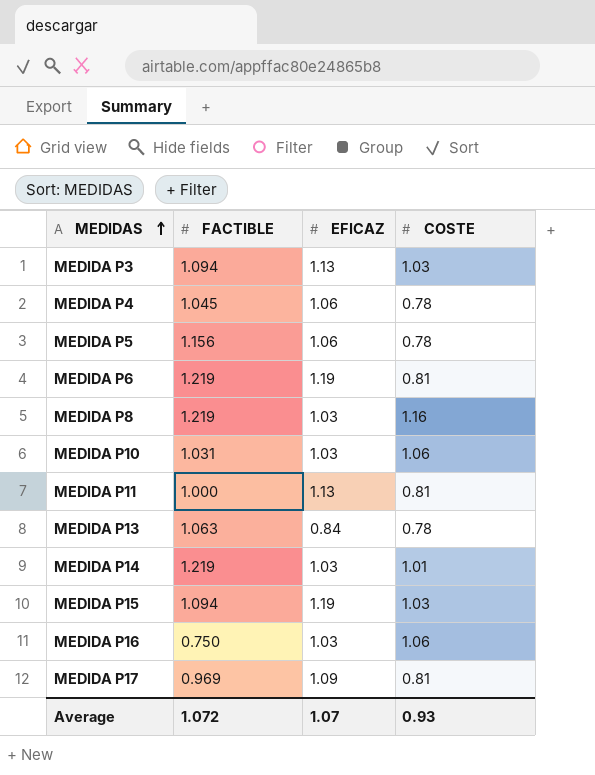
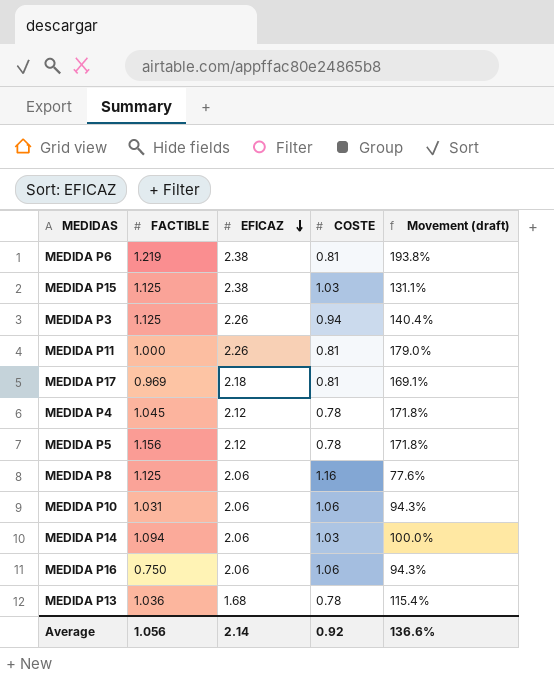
row order: MEDIDAS ascending -> EFICAZ descending
column Movement (draft) | formula: none -> ([EFICAZ] - [COSTE]) / [COSTE]
MEDIDA P6 | EFICAZ: 1.19 -> 2.38
MEDIDA P15 | FACTIBLE: 1.094 -> 1.125
MEDIDA P15 | EFICAZ: 1.19 -> 2.38
MEDIDA P3 | FACTIBLE: 1.094 -> 1.125
MEDIDA P3 | EFICAZ: 1.13 -> 2.26
MEDIDA P3 | COSTE: 1.03 -> 0.94
MEDIDA P11 | EFICAZ: 1.13 -> 2.26
MEDIDA P17 | EFICAZ: 1.09 -> 2.18
MEDIDA P4 | EFICAZ: 1.06 -> 2.12
MEDIDA P5 | EFICAZ: 1.06 -> 2.12
MEDIDA P8 | FACTIBLE: 1.219 -> 1.125
MEDIDA P8 | EFICAZ: 1.03 -> 2.06
MEDIDA P10 | EFICAZ: 1.03 -> 2.06
MEDIDA P14 | FACTIBLE: 1.219 -> 1.094
MEDIDA P14 | EFICAZ: 1.03 -> 2.06
MEDIDA P14 | COSTE: 1.01 -> 1.03
MEDIDA P16 | EFICAZ: 1.03 -> 2.06
MEDIDA P13 | FACTIBLE: 1.063 -> 1.036
MEDIDA P13 | EFICAZ: 0.84 -> 1.68
Average | FACTIBLE: 1.072 -> 1.056
Average | EFICAZ: 1.07 -> 2.14
Average | COSTE: 0.93 -> 0.92

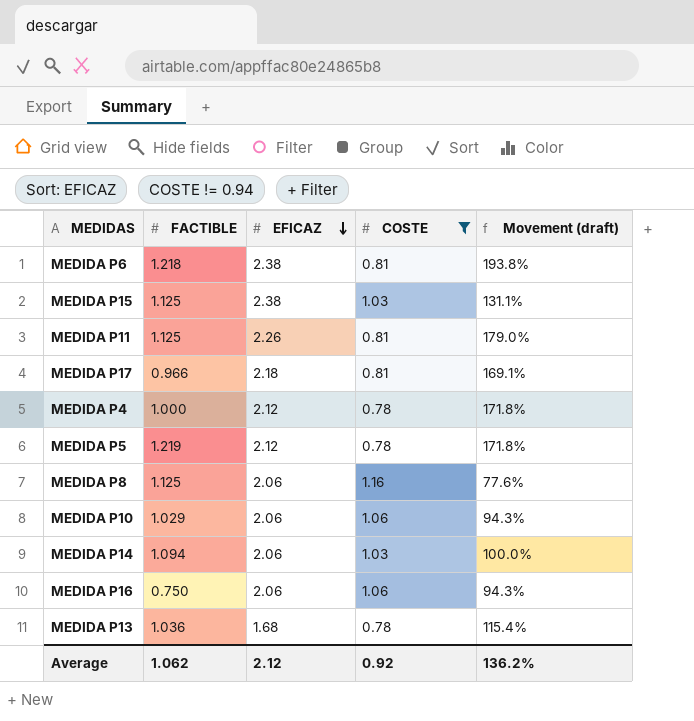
filter: none -> COSTE != 0.94
MEDIDA P6 | FACTIBLE: 1.219 -> 1.218
MEDIDA P11 | FACTIBLE: 1.000 -> 1.125
MEDIDA P17 | FACTIBLE: 0.969 -> 0.966
MEDIDA P4 | FACTIBLE: 1.045 -> 1.000
MEDIDA P5 | FACTIBLE: 1.156 -> 1.219
MEDIDA P10 | FACTIBLE: 1.031 -> 1.029
Average | FACTIBLE: 1.056 -> 1.062
Average | EFICAZ: 2.14 -> 2.12
Average | Movement (draft): 136.6% -> 136.2%

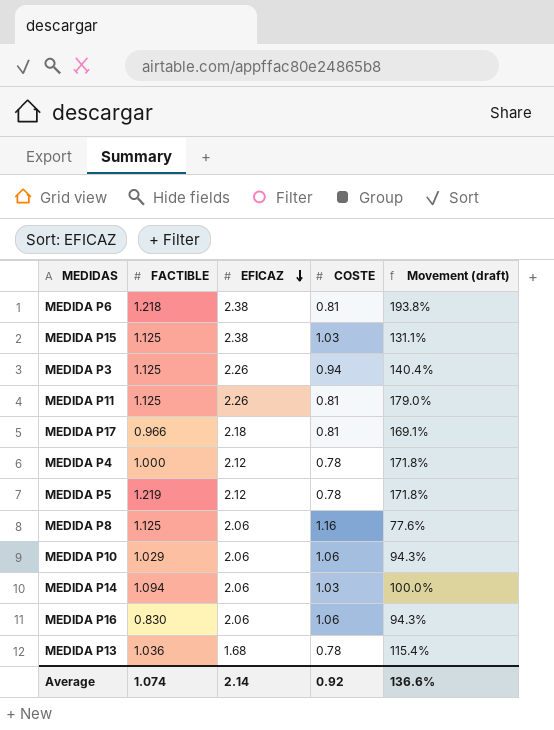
filter: COSTE != 0.94 -> none
MEDIDA P16 | FACTIBLE: 0.750 -> 0.830
Average | FACTIBLE: 1.062 -> 1.074
Average | EFICAZ: 2.12 -> 2.14
Average | Movement (draft): 136.2% -> 136.6%

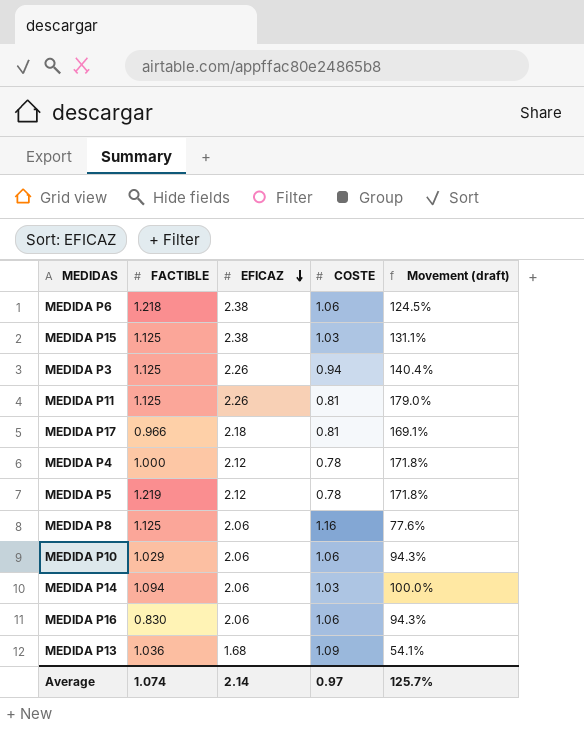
MEDIDA P6 | COSTE: 0.81 -> 1.06
MEDIDA P6 | Movement (draft): 193.8% -> 124.5%
MEDIDA P13 | COSTE: 0.78 -> 1.09
MEDIDA P13 | Movement (draft): 115.4% -> 54.1%
Average | COSTE: 0.92 -> 0.97
Average | Movement (draft): 136.6% -> 125.7%

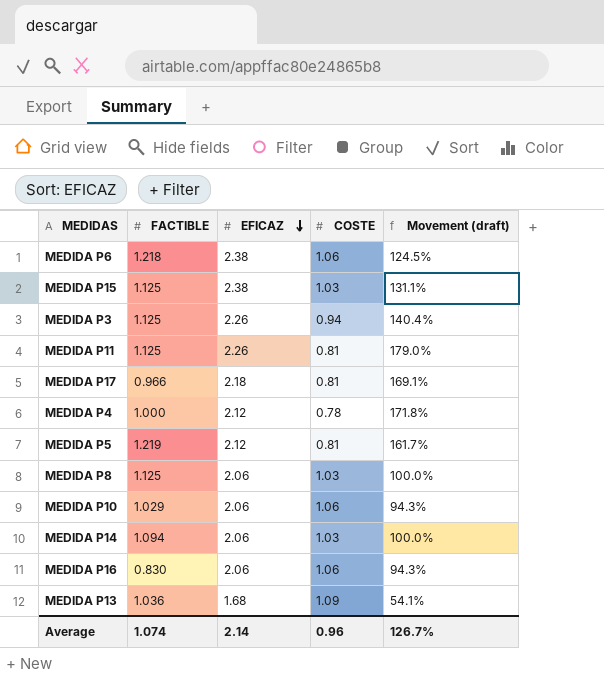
MEDIDA P5 | COSTE: 0.78 -> 0.81
MEDIDA P5 | Movement (draft): 171.8% -> 161.7%
MEDIDA P8 | COSTE: 1.16 -> 1.03
MEDIDA P8 | Movement (draft): 77.6% -> 100.0%
Average | COSTE: 0.97 -> 0.96
Average | Movement (draft): 125.7% -> 126.7%

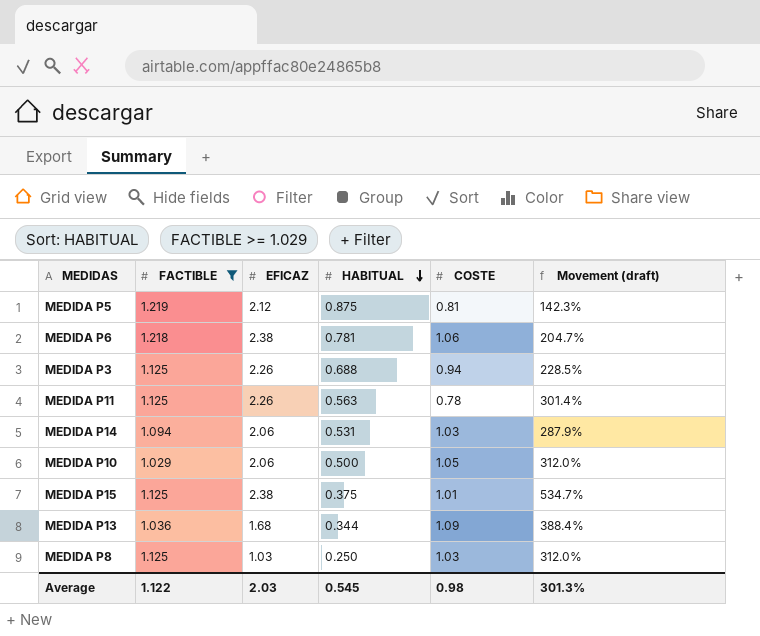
filter: none -> FACTIBLE >= 1.029
row order: EFICAZ descending -> HABITUAL descending
column HABITUAL | position: none -> 4
column Movement (draft) | formula: ([EFICAZ] - [COSTE]) / [COSTE] -> ([EFICAZ] - [HABITUAL]) / [HABITUAL]
MEDIDA P11 | COSTE: 0.81 -> 0.78
MEDIDA P10 | COSTE: 1.06 -> 1.05
MEDIDA P15 | COSTE: 1.03 -> 1.01
MEDIDA P8 | EFICAZ: 2.06 -> 1.03
Average | FACTIBLE: 1.074 -> 1.122
Average | EFICAZ: 2.14 -> 2.03
Average | COSTE: 0.96 -> 0.98
Average | Movement (draft): 126.7% -> 301.3%

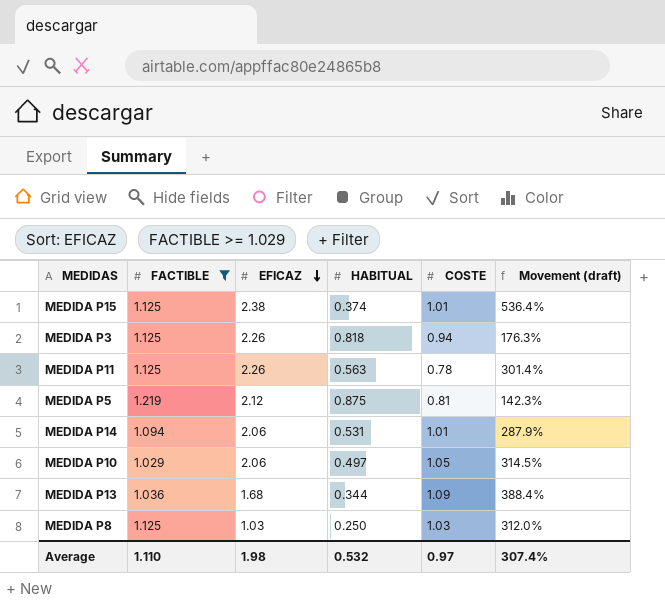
row order: HABITUAL descending -> EFICAZ descending
row MEDIDA P6: 1.218 | 2.38 | 0.781 | 1.06 | 204.7% -> none
MEDIDA P15 | HABITUAL: 0.375 -> 0.374
MEDIDA P15 | Movement (draft): 534.7% -> 536.4%
MEDIDA P3 | HABITUAL: 0.688 -> 0.818
MEDIDA P3 | Movement (draft): 228.5% -> 176.3%
MEDIDA P14 | COSTE: 1.03 -> 1.01
MEDIDA P10 | HABITUAL: 0.500 -> 0.497
MEDIDA P10 | Movement (draft): 312.0% -> 314.5%
Average | FACTIBLE: 1.122 -> 1.110
Average | EFICAZ: 2.03 -> 1.98
Average | HABITUAL: 0.545 -> 0.532
Average | COSTE: 0.98 -> 0.97
Average | Movement (draft): 301.3% -> 307.4%

